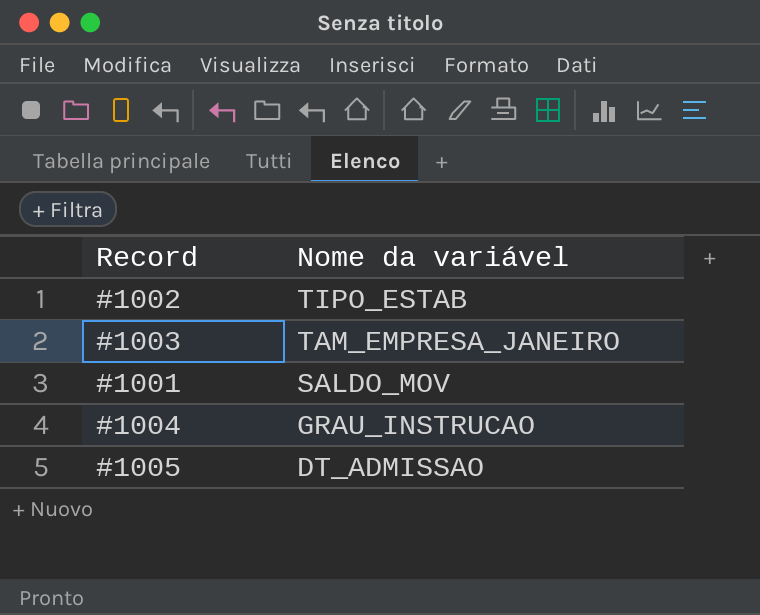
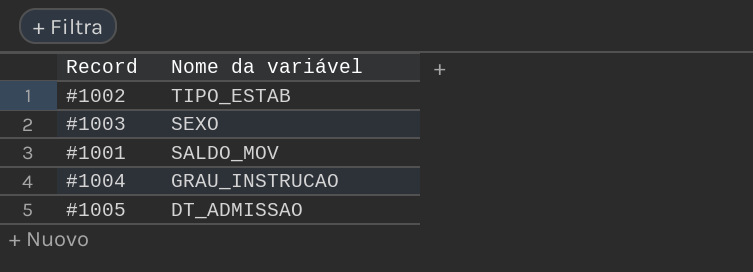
#1003 | Nome da variável: TAM_EMPRESA_JANEIRO -> SEXO

